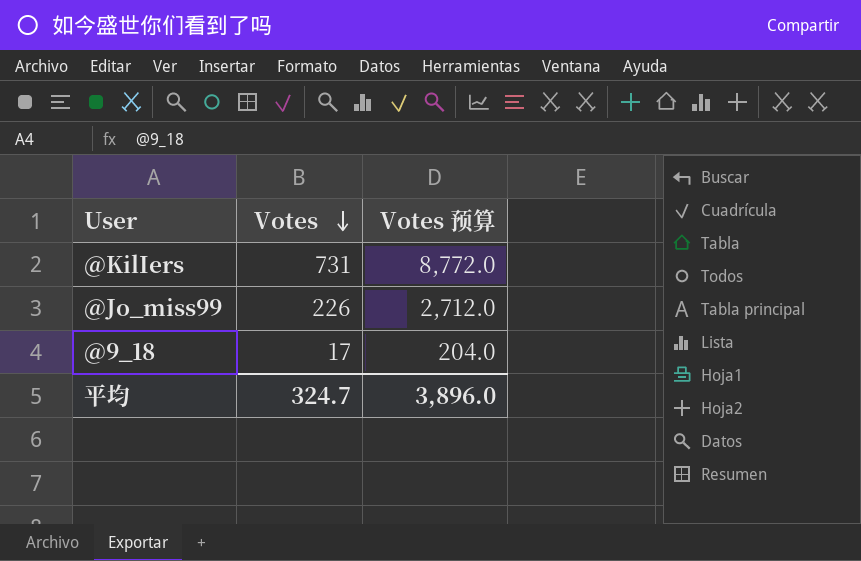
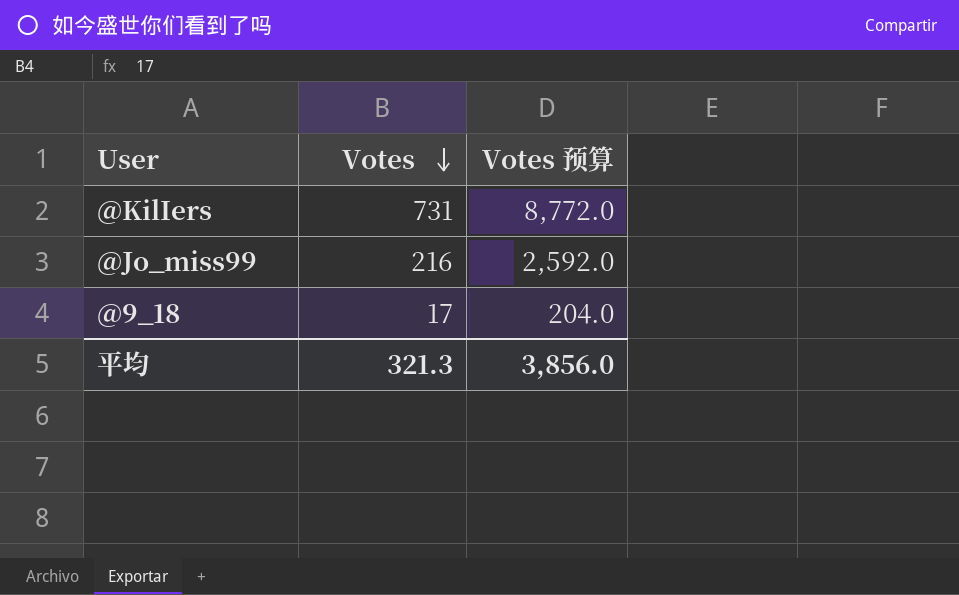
@Jo_miss99 | Votes: 226 -> 216
@Jo_miss99 | Votes 预算: 2,712.0 -> 2,592.0
平均 | Votes: 324.7 -> 321.3
平均 | Votes 预算: 3,896.0 -> 3,856.0

